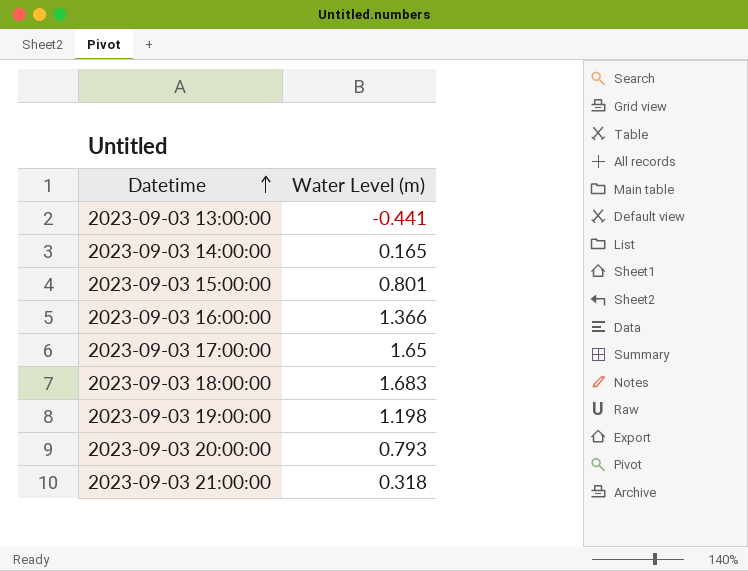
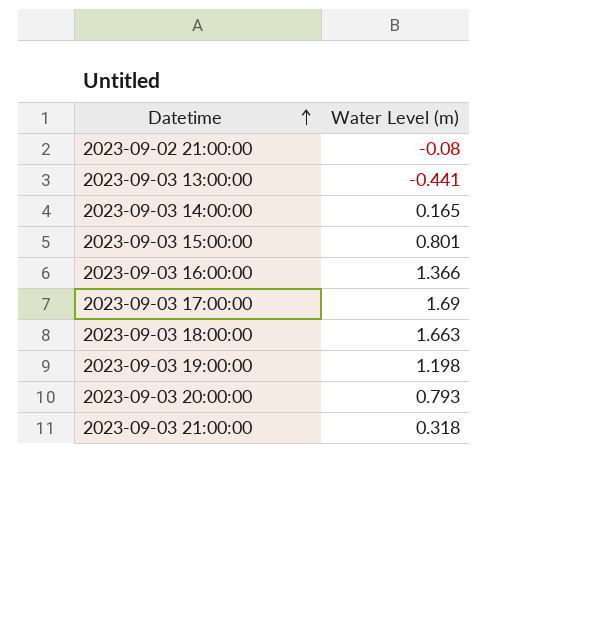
row 2023-09-02 21:00:00: none -> -0.08
2023-09-03 17:00:00 | Water Level (m): 1.65 -> 1.69
2023-09-03 18:00:00 | Water Level (m): 1.683 -> 1.663

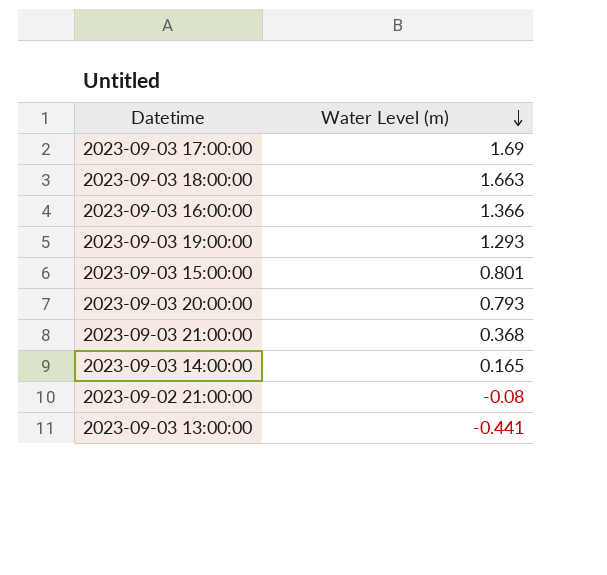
row order: Datetime ascending -> Water Level (m) descending
2023-09-03 19:00:00 | Water Level (m): 1.198 -> 1.293
2023-09-03 21:00:00 | Water Level (m): 0.318 -> 0.368

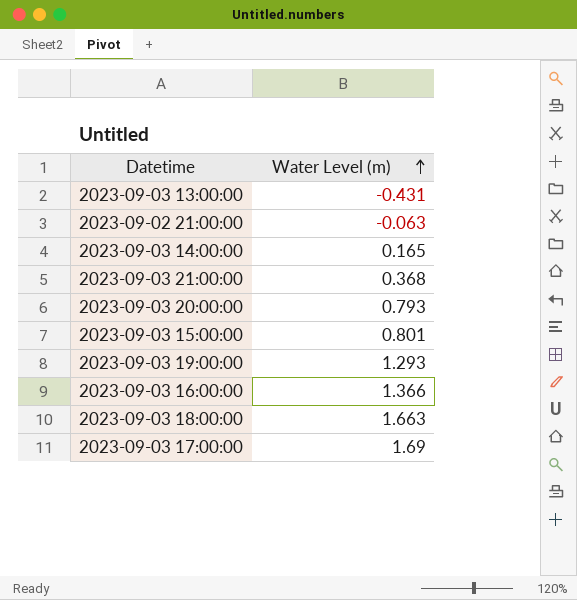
row order: Water Level (m) descending -> Water Level (m) ascending
2023-09-03 13:00:00 | Water Level (m): -0.441 -> -0.431
2023-09-02 21:00:00 | Water Level (m): -0.08 -> -0.063

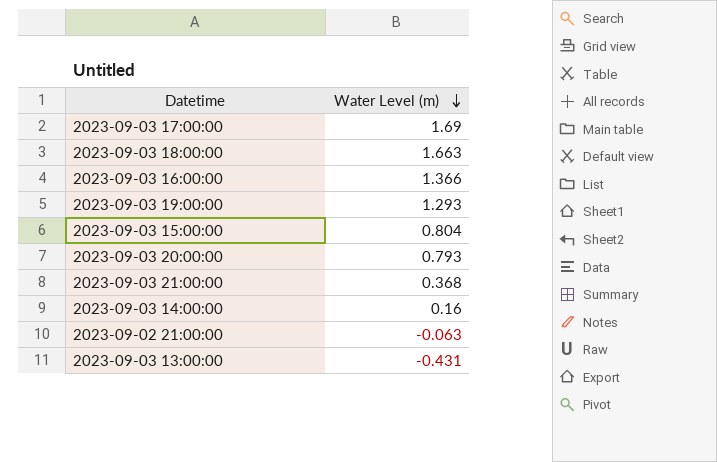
row order: Water Level (m) ascending -> Water Level (m) descending
2023-09-03 15:00:00 | Water Level (m): 0.801 -> 0.804
2023-09-03 14:00:00 | Water Level (m): 0.165 -> 0.16

